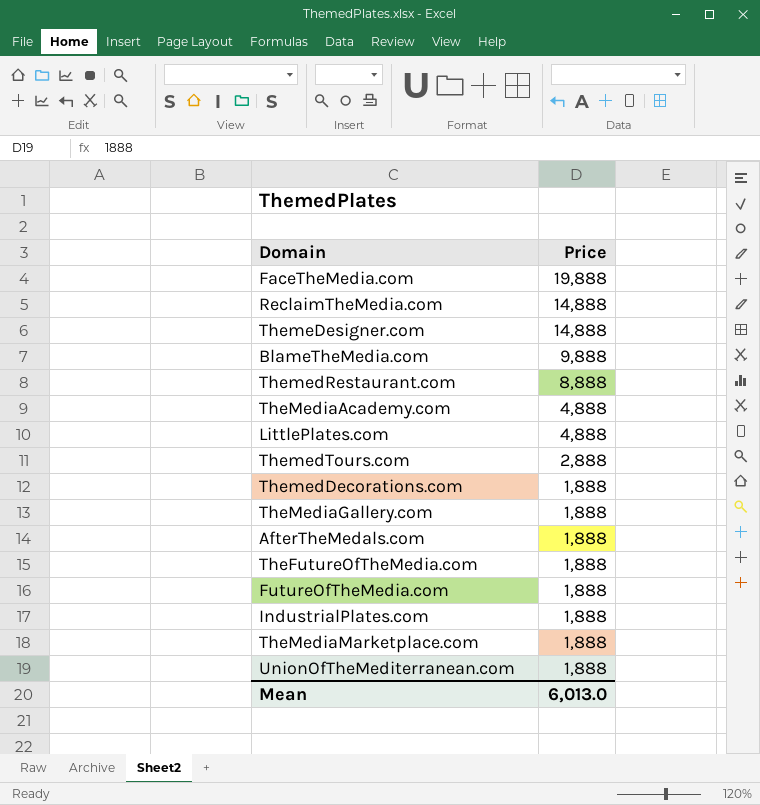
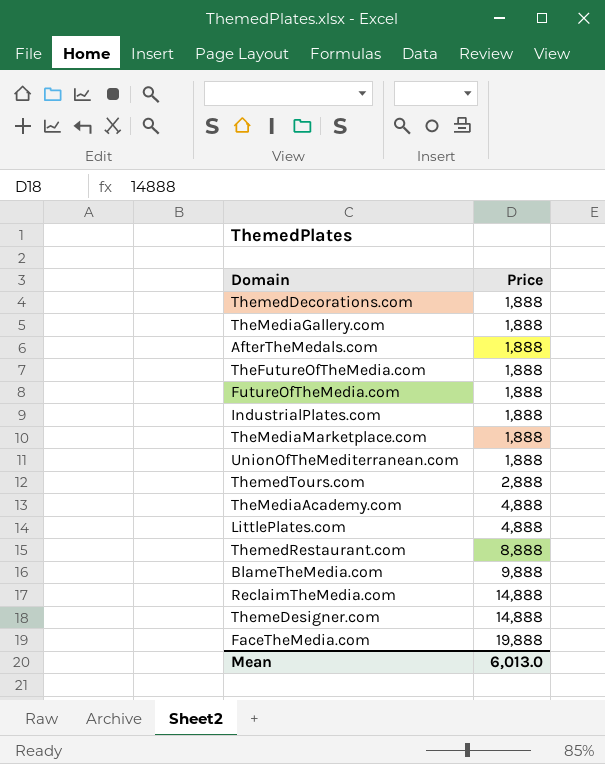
row order: Price descending -> Price ascending

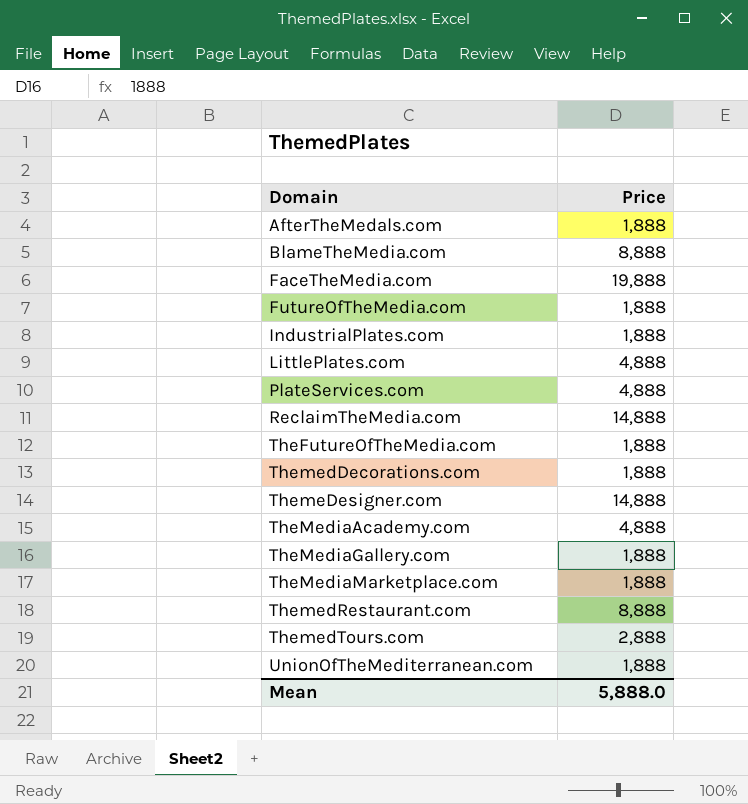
row order: Price ascending -> Domain ascending
BlameTheMedia.com | Price: 9,888 -> 8,888
row PlateServices.com: none -> 4,888
Mean | Price: 6,013.0 -> 5,888.0

